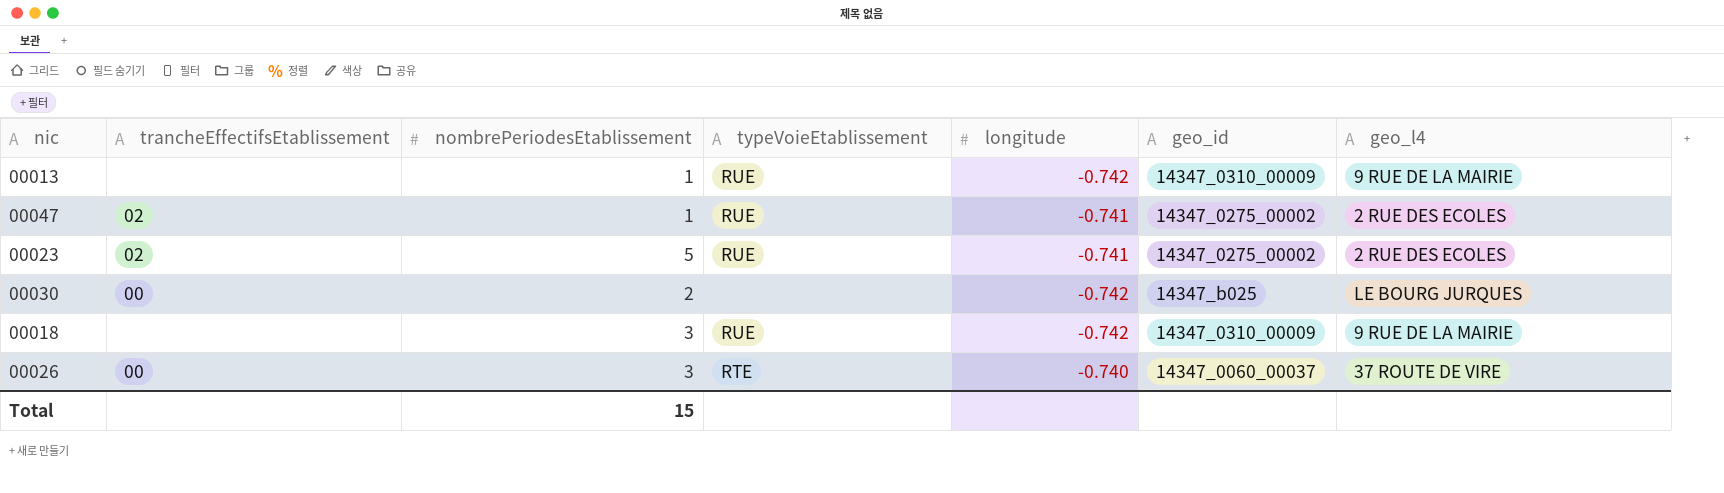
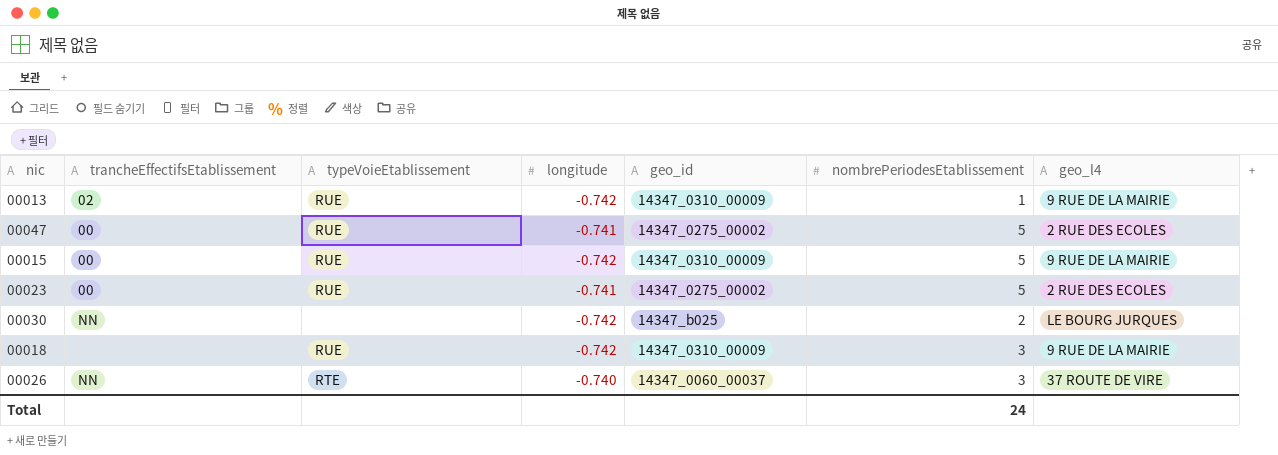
column nombrePeriodesEtablissement | position: 3 -> 6
00013 | trancheEffectifsEtablissement: none -> 02
00047 | trancheEffectifsEtablissement: 02 -> 00
00047 | nombrePeriodesEtablissement: 1 -> 5
row 00015: none -> 00 | RUE | -0.742 | 14347_0310_00009 | 5 | 9 RUE DE LA MAIRIE
00023 | trancheEffectifsEtablissement: 02 -> 00
00030 | trancheEffectifsEtablissement: 00 -> NN
00026 | trancheEffectifsEtablissement: 00 -> NN
Total | nombrePeriodesEtablissement: 15 -> 24

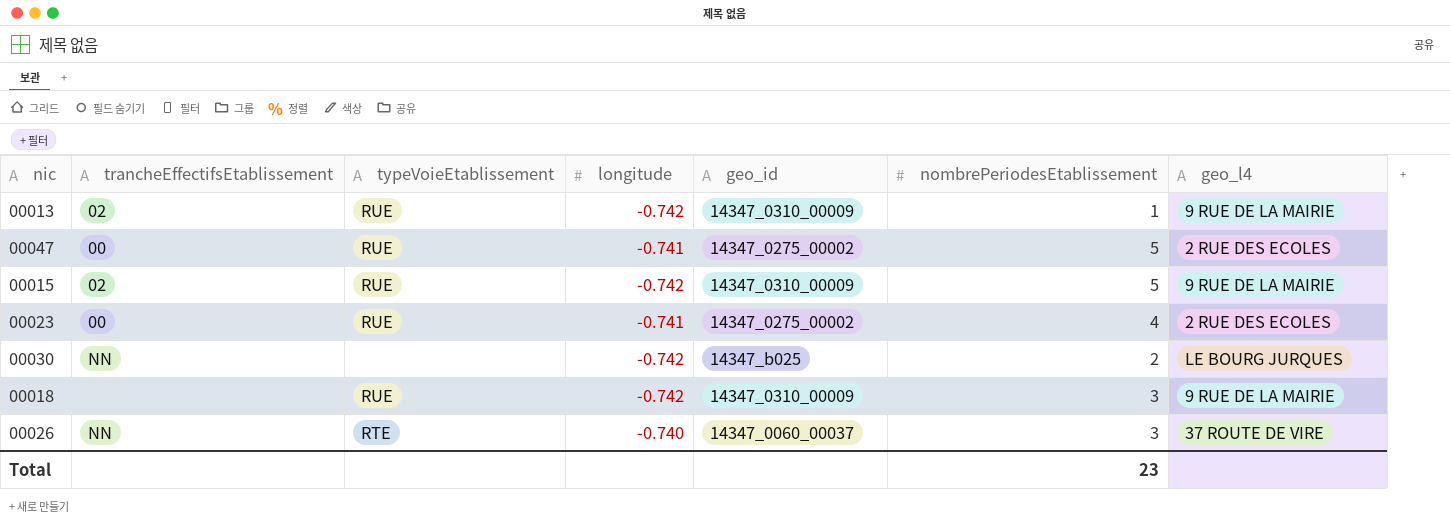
00015 | trancheEffectifsEtablissement: 00 -> 02
00023 | nombrePeriodesEtablissement: 5 -> 4
Total | nombrePeriodesEtablissement: 24 -> 23

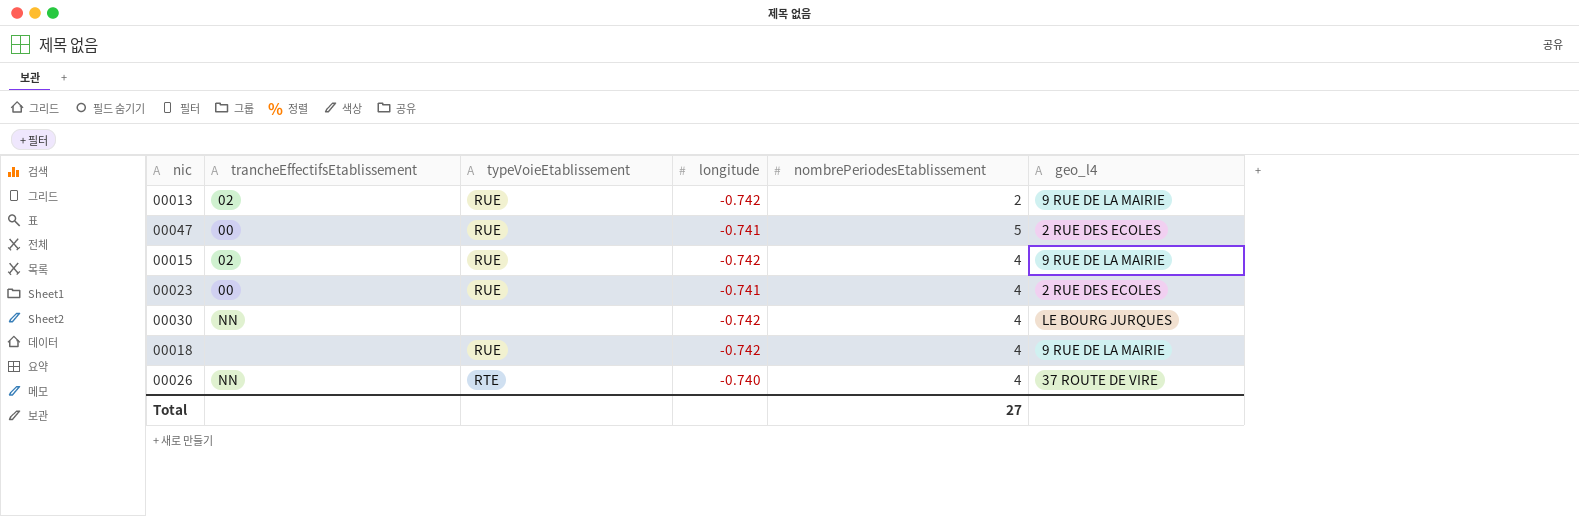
column geo_id | position: 5 -> none
00013 | nombrePeriodesEtablissement: 1 -> 2
00015 | nombrePeriodesEtablissement: 5 -> 4
00030 | nombrePeriodesEtablissement: 2 -> 4
00018 | nombrePeriodesEtablissement: 3 -> 4
00026 | nombrePeriodesEtablissement: 3 -> 4
Total | nombrePeriodesEtablissement: 23 -> 27

